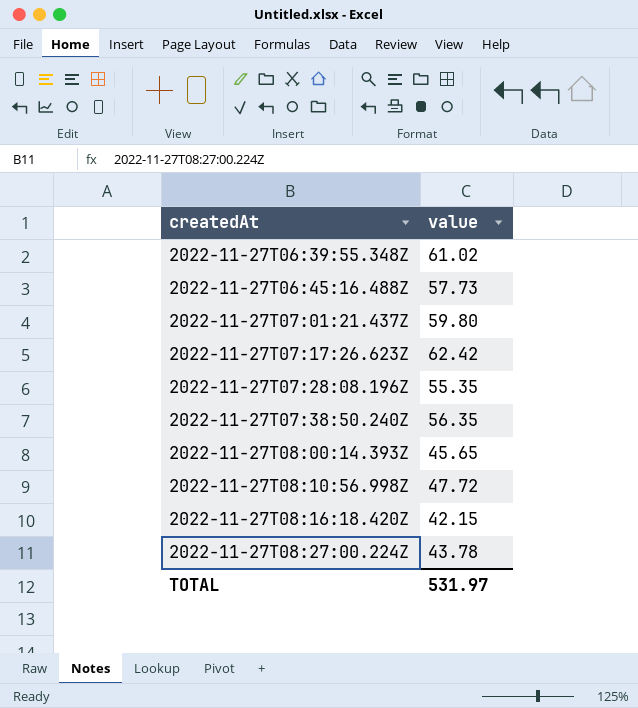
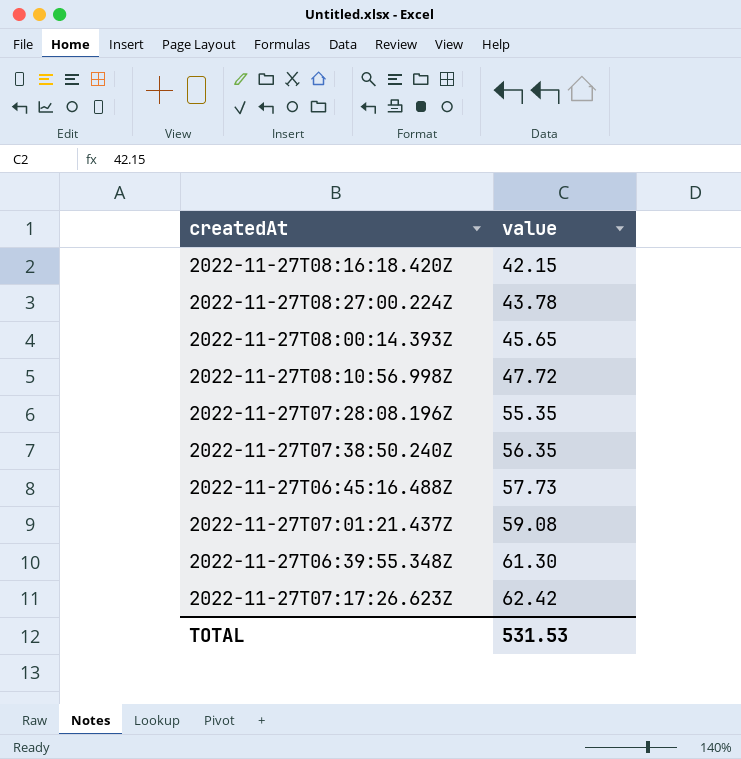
row order: createdAt ascending -> value ascending
2022-11-27T07:01:21.437Z | value: 59.80 -> 59.08
2022-11-27T06:39:55.348Z | value: 61.02 -> 61.30
TOTAL | value: 531.97 -> 531.53

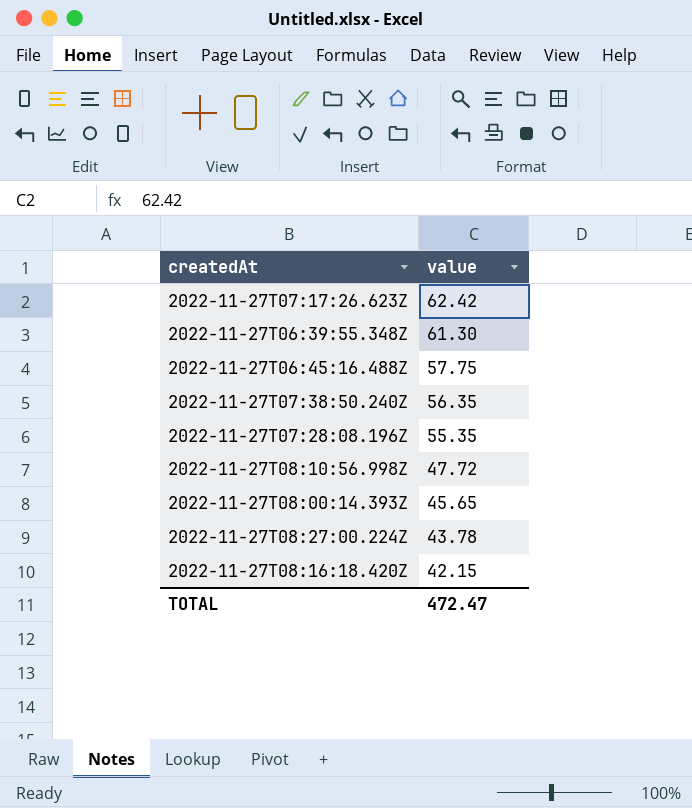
row order: value ascending -> value descending
row 2022-11-27T07:01:21.437Z: 59.08 -> none
2022-11-27T06:45:16.488Z | value: 57.73 -> 57.75
TOTAL | value: 531.53 -> 472.47

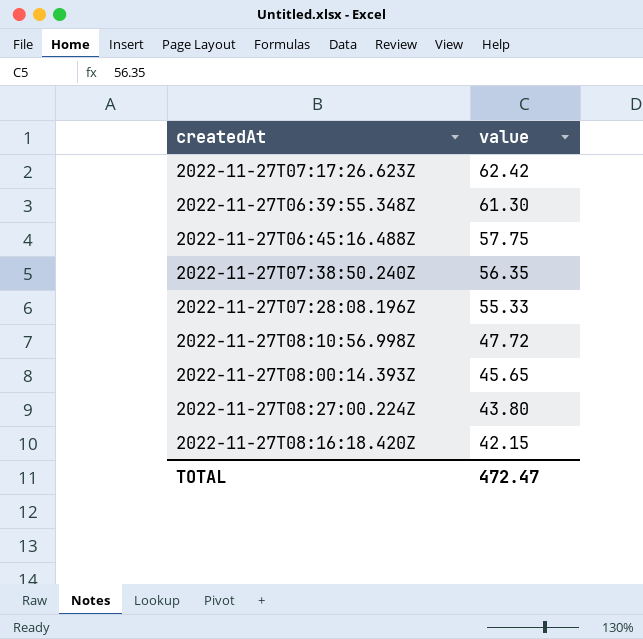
2022-11-27T07:28:08.196Z | value: 55.35 -> 55.33
2022-11-27T08:27:00.224Z | value: 43.78 -> 43.80

